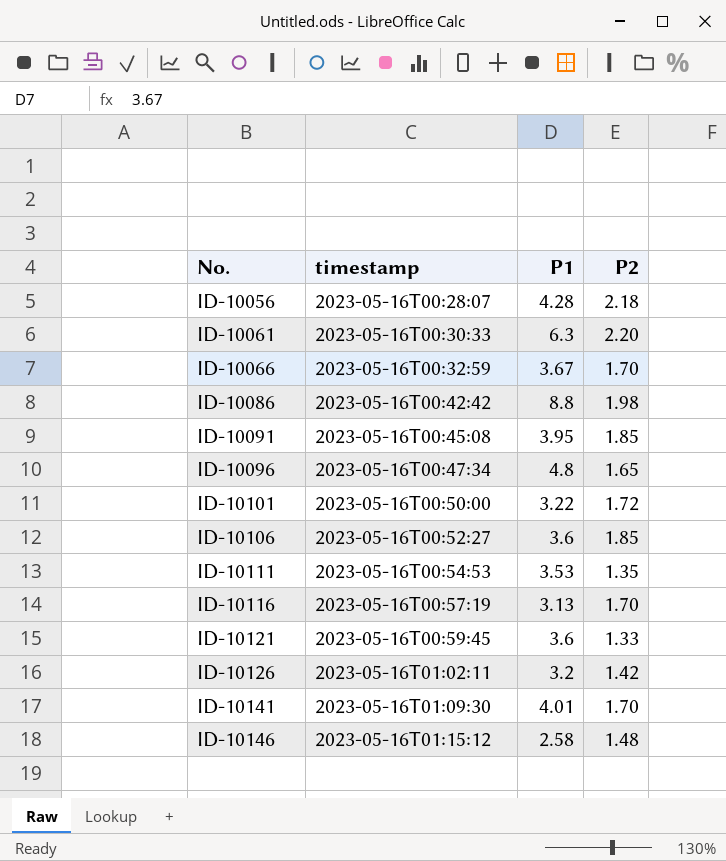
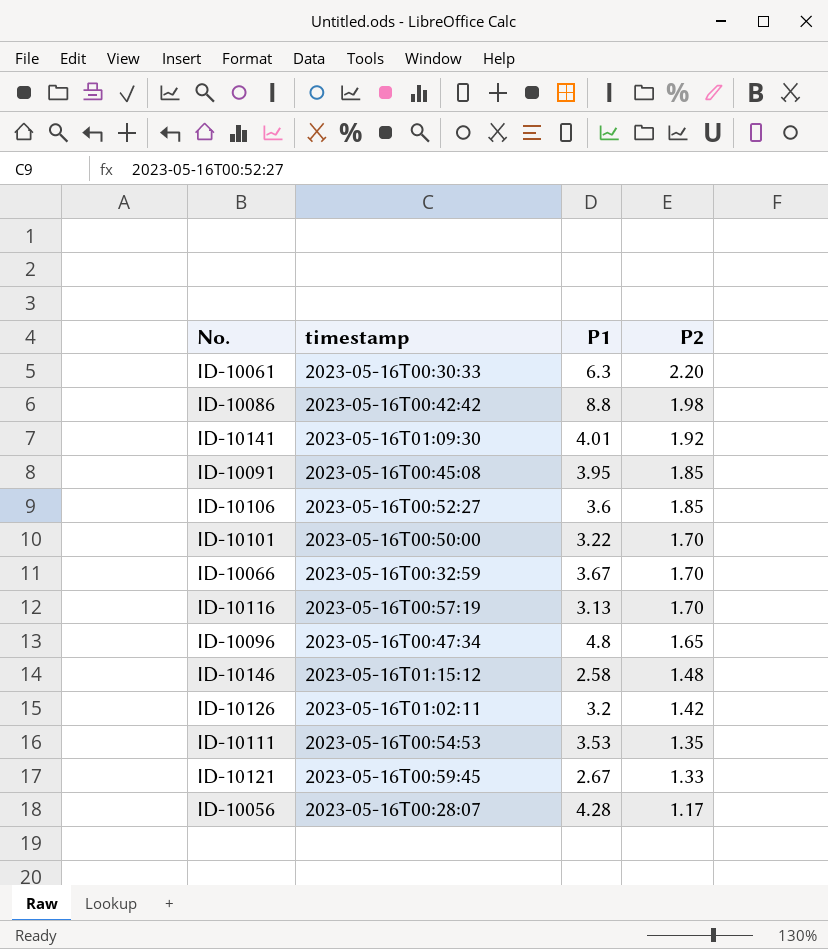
row order: No. ascending -> P2 descending
ID-10141 | P2: 1.70 -> 1.92
ID-10101 | P2: 1.72 -> 1.70
ID-10121 | P1: 3.6 -> 2.67
ID-10056 | P2: 2.18 -> 1.17

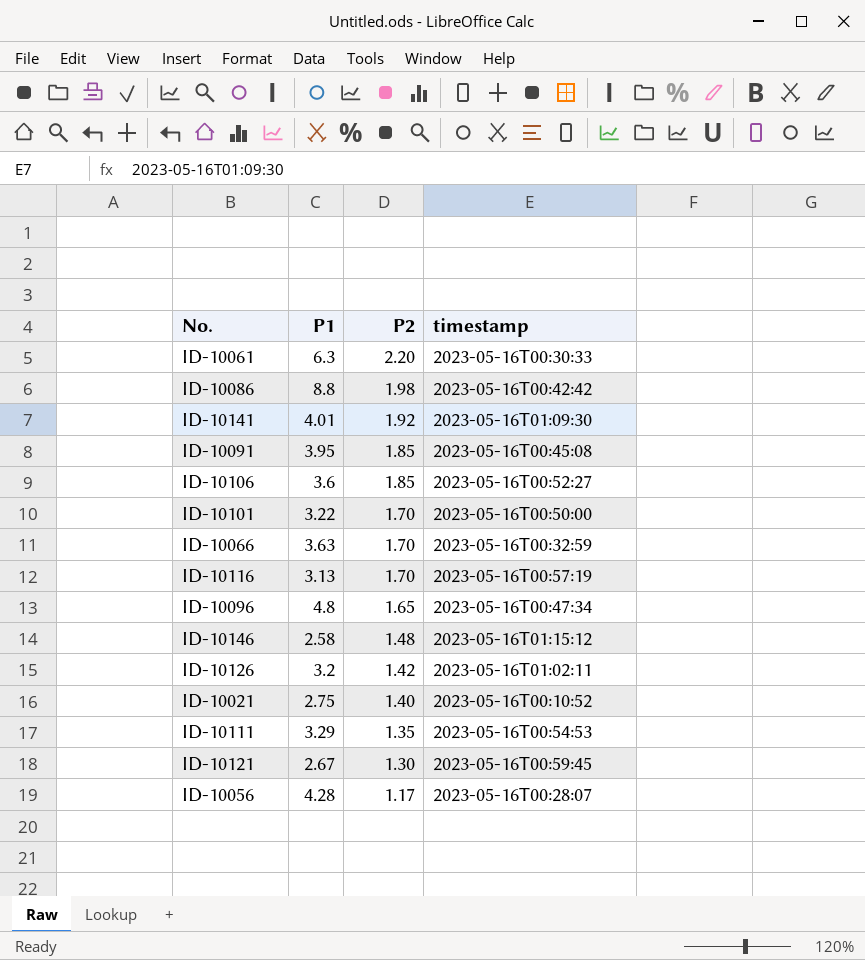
column timestamp | position: 2 -> 4
ID-10066 | P1: 3.67 -> 3.63
row ID-10021: none -> 2.75 | 1.40 | 2023-05-16T00:10:52
ID-10111 | P1: 3.53 -> 3.29
ID-10121 | P2: 1.33 -> 1.30

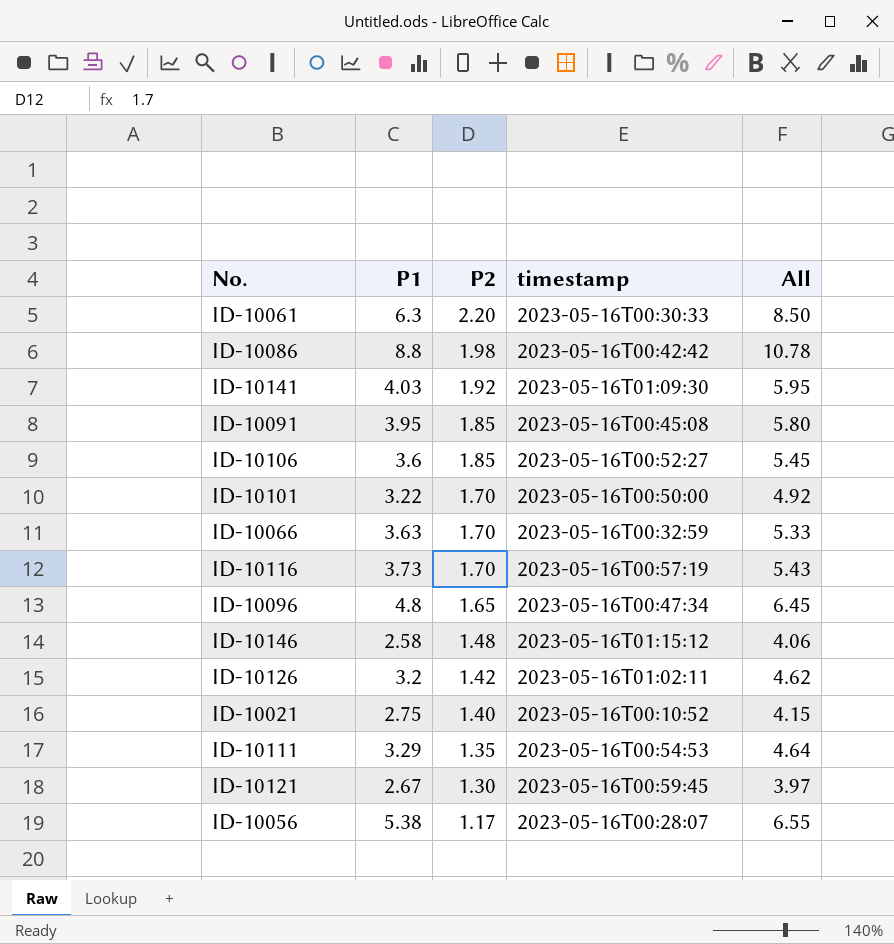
column All | formula: none -> [P1] + [P2]
ID-10141 | P1: 4.01 -> 4.03
ID-10116 | P1: 3.13 -> 3.73
ID-10056 | P1: 4.28 -> 5.38

